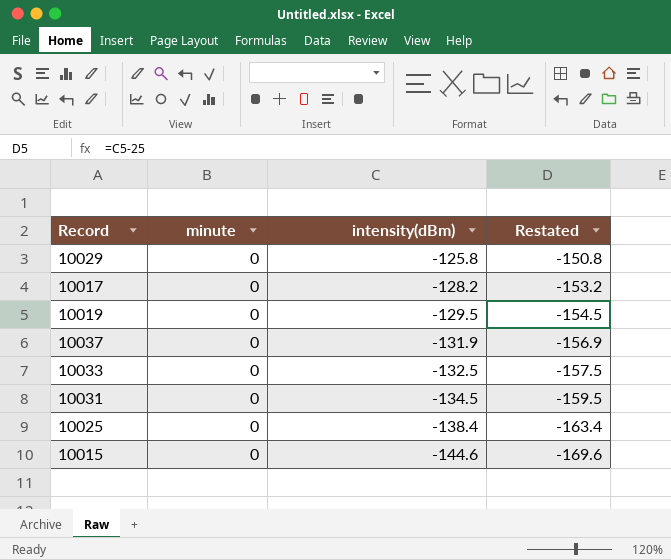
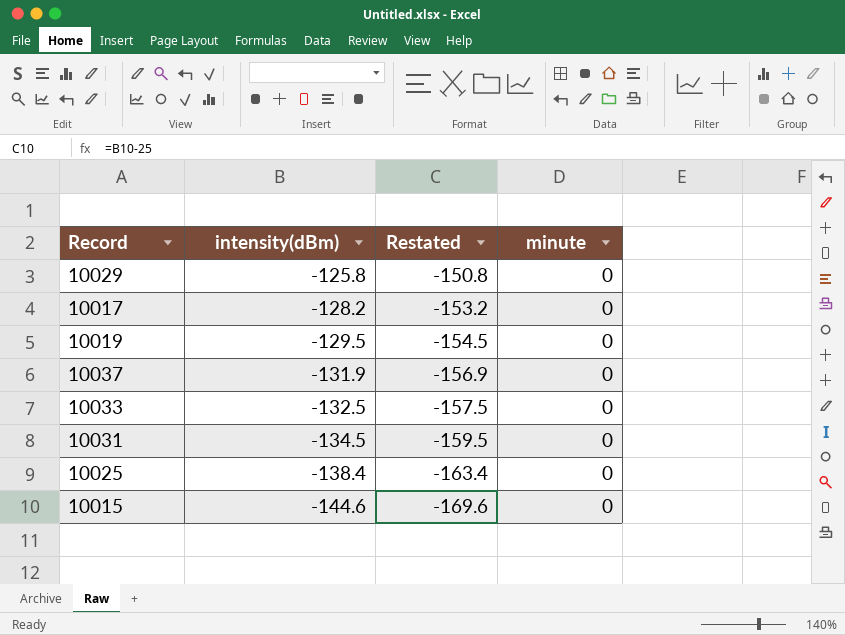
column minute | position: 2 -> 4

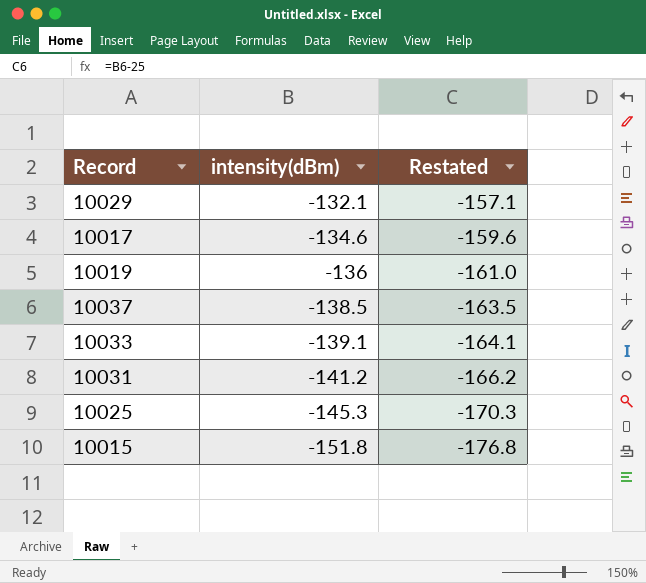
column minute | position: 4 -> none
10029 | intensity(dBm): -125.8 -> -132.1
10029 | Restated: -150.8 -> -157.1
10017 | intensity(dBm): -128.2 -> -134.6
10017 | Restated: -153.2 -> -159.6
10019 | intensity(dBm): -129.5 -> -136
10019 | Restated: -154.5 -> -161.0
10037 | intensity(dBm): -131.9 -> -138.5
10037 | Restated: -156.9 -> -163.5
10033 | intensity(dBm): -132.5 -> -139.1
10033 | Restated: -157.5 -> -164.1
10031 | intensity(dBm): -134.5 -> -141.2
10031 | Restated: -159.5 -> -166.2
10025 | intensity(dBm): -138.4 -> -145.3
10025 | Restated: -163.4 -> -170.3
10015 | intensity(dBm): -144.6 -> -151.8
10015 | Restated: -169.6 -> -176.8

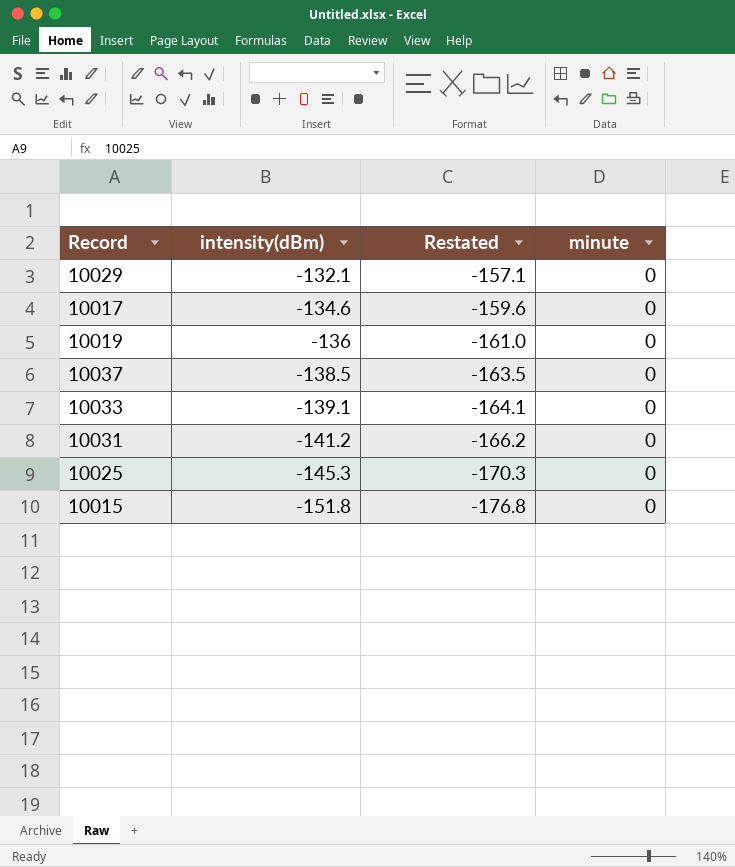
column minute | position: none -> 4

